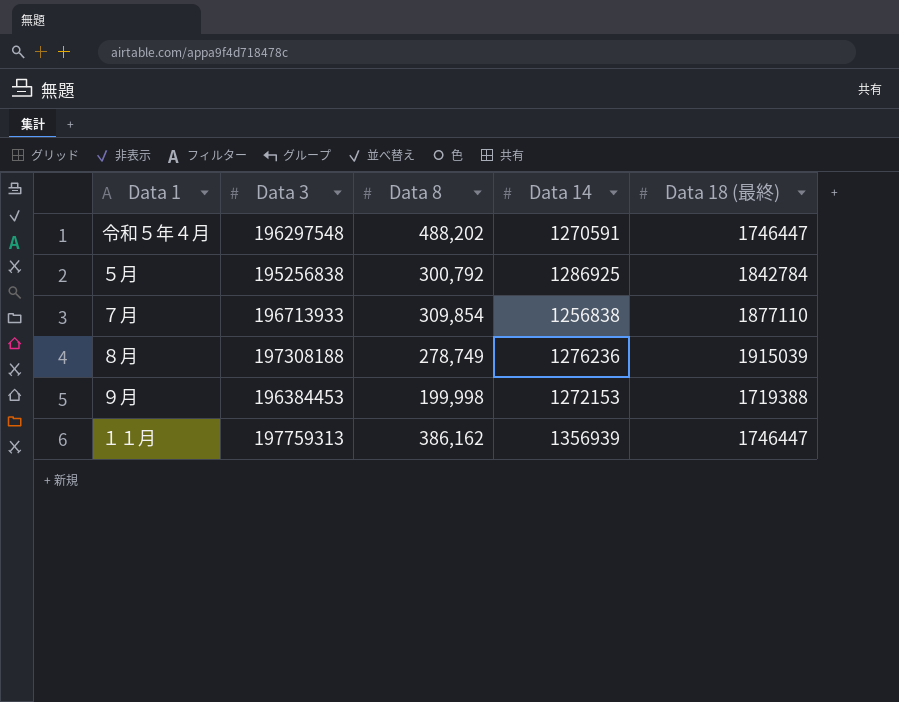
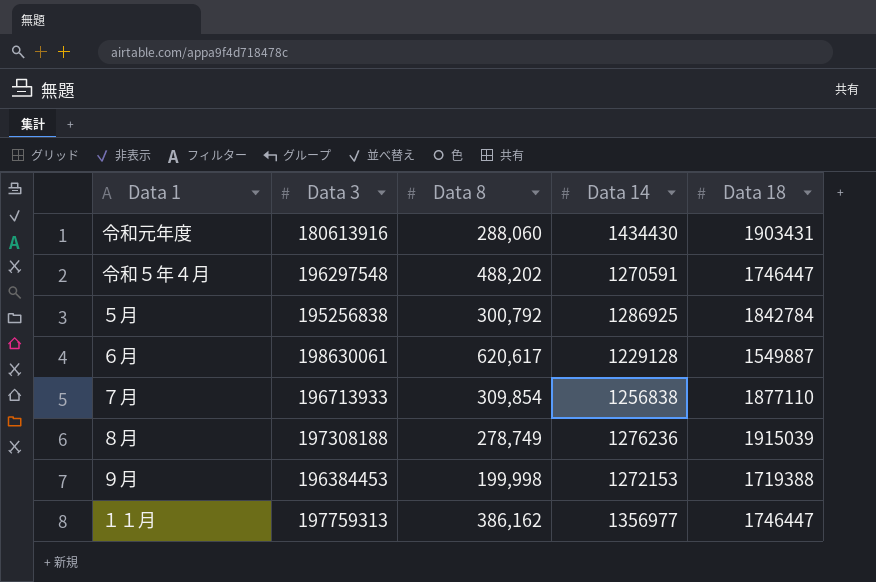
column name: Data 18 (最終) -> Data 18
row 令和元年度: none -> 180613916 | 288,060 | 1434430 | 1903431
row ６月: none -> 198630061 | 620,617 | 1229128 | 1549887
１１月 | Data 14: 1356939 -> 1356977

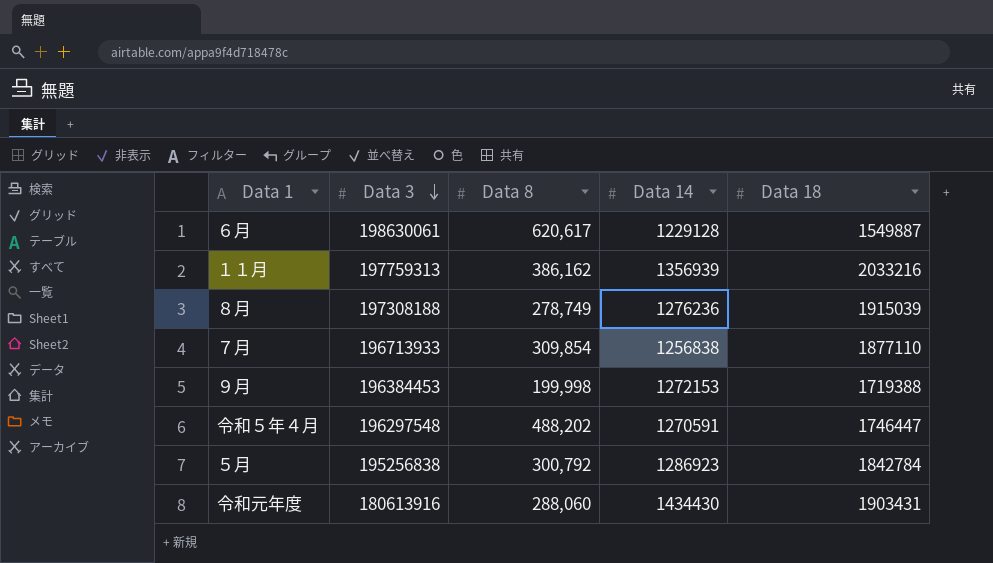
row order: none -> Data 3 descending
１１月 | Data 14: 1356977 -> 1356939
１１月 | Data 18: 1746447 -> 2033216
５月 | Data 14: 1286925 -> 1286923

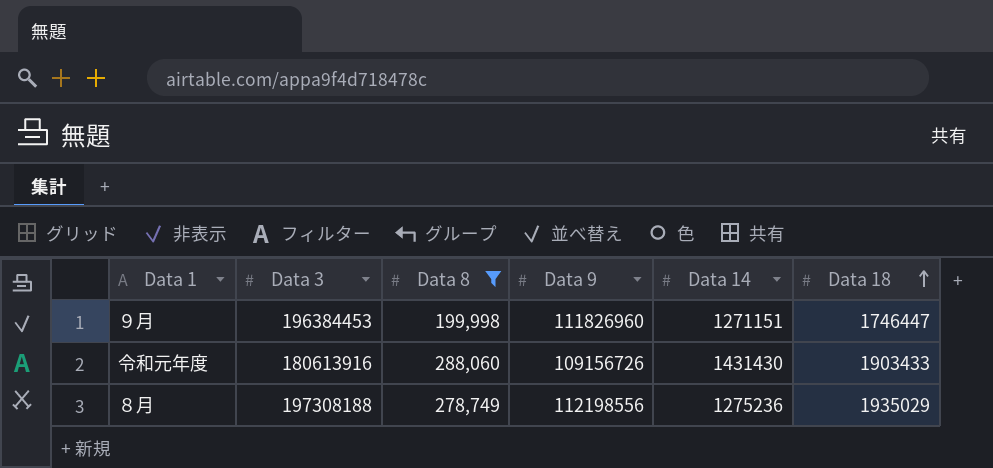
filter: none -> Data 8 <= 288,060
row order: Data 3 descending -> Data 18 ascending
column Data 9 | position: none -> 4
９月 | Data 14: 1272153 -> 1271151
９月 | Data 18: 1719388 -> 1746447
令和元年度 | Data 14: 1434430 -> 1431430
令和元年度 | Data 18: 1903431 -> 1903433
８月 | Data 14: 1276236 -> 1275236
８月 | Data 18: 1915039 -> 1935029

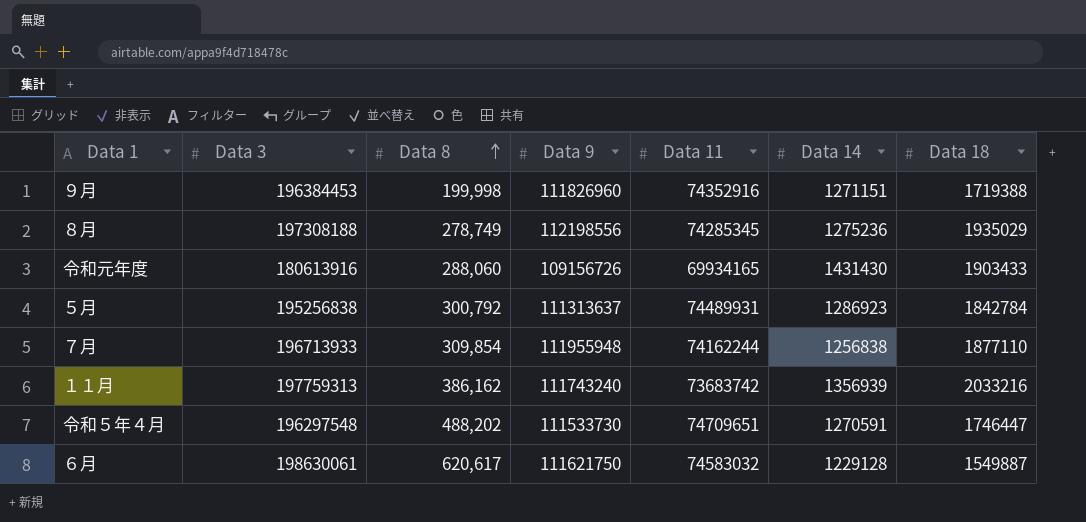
filter: Data 8 <= 288,060 -> none
row order: Data 18 ascending -> Data 8 ascending
column Data 11 | position: none -> 5
９月 | Data 18: 1746447 -> 1719388

